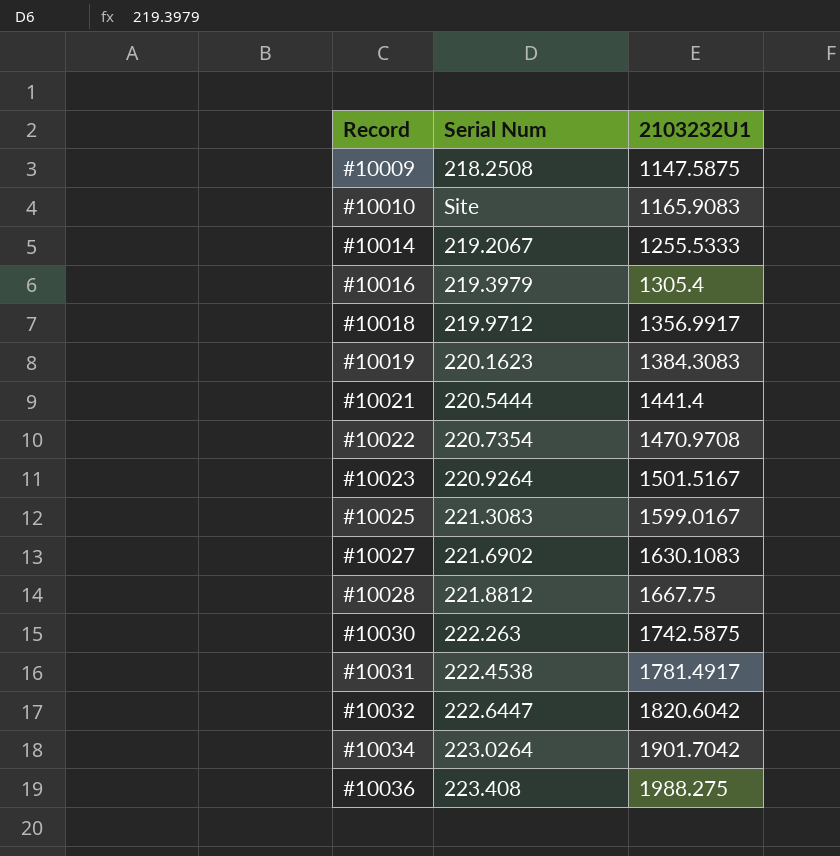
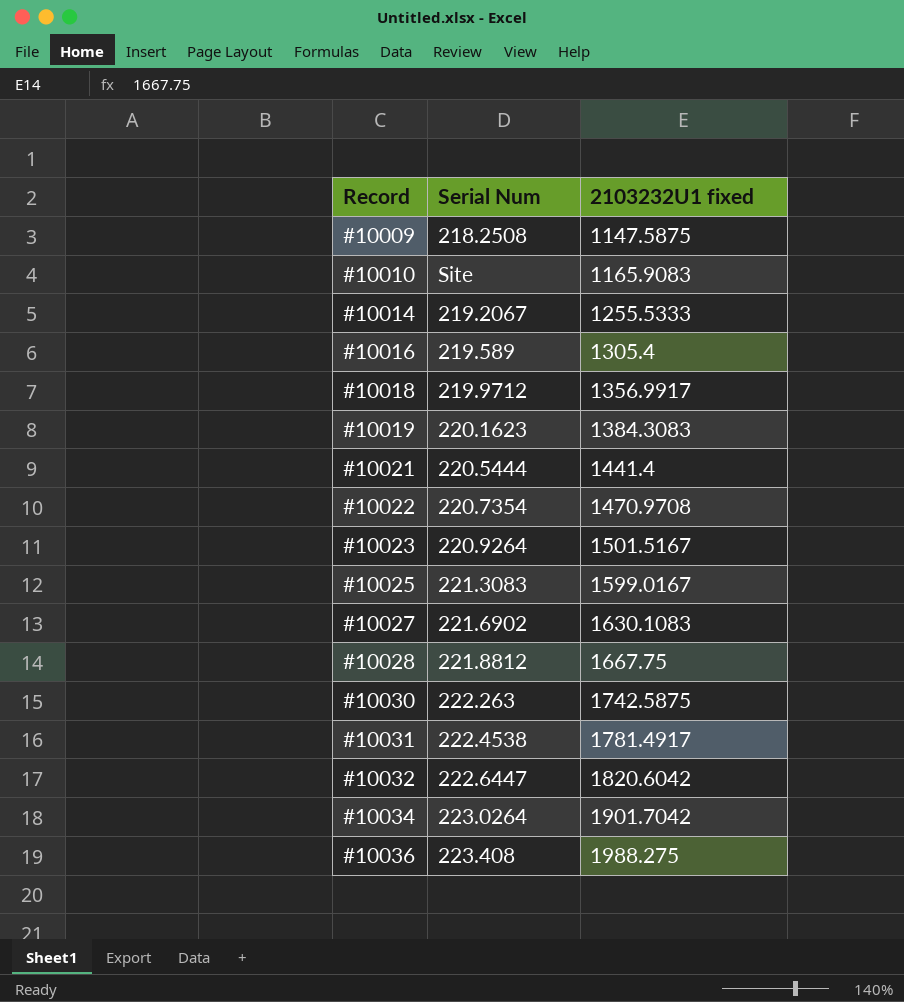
column name: 2103232U1 -> 2103232U1 fixed
#10016 | Serial Num: 219.3979 -> 219.589

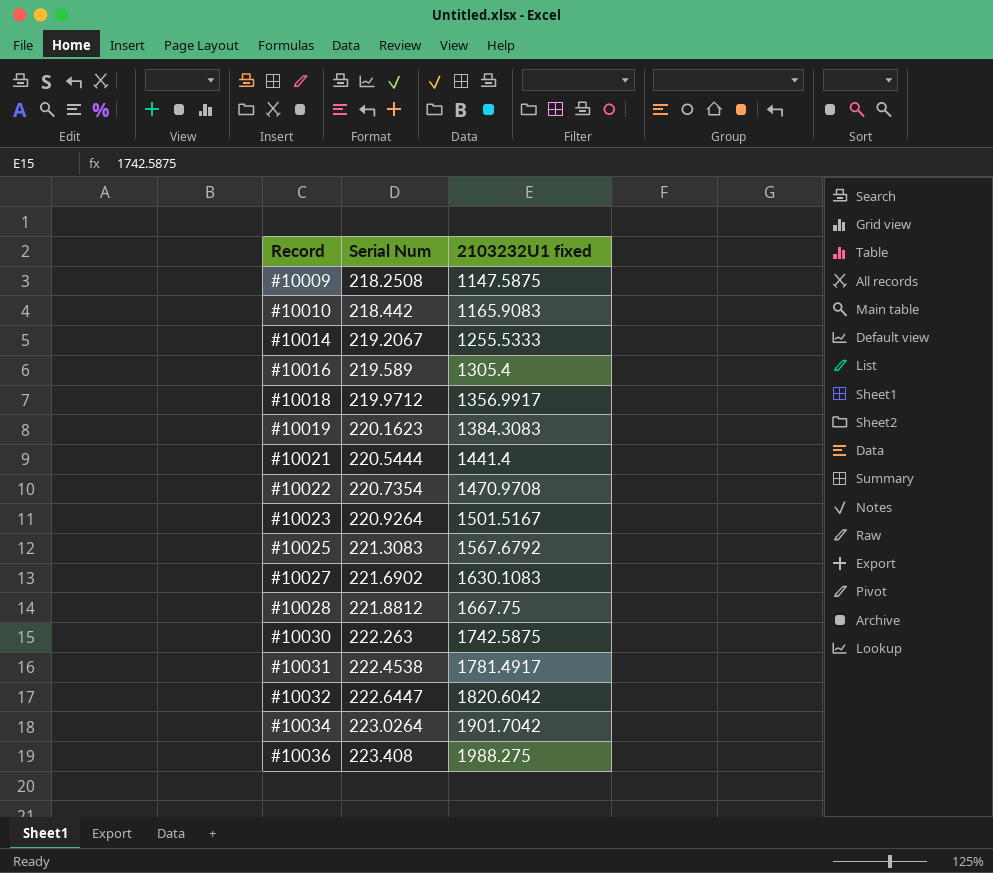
#10010 | Serial Num: Site -> 218.442
#10025 | 2103232U1 fixed: 1599.0167 -> 1567.6792

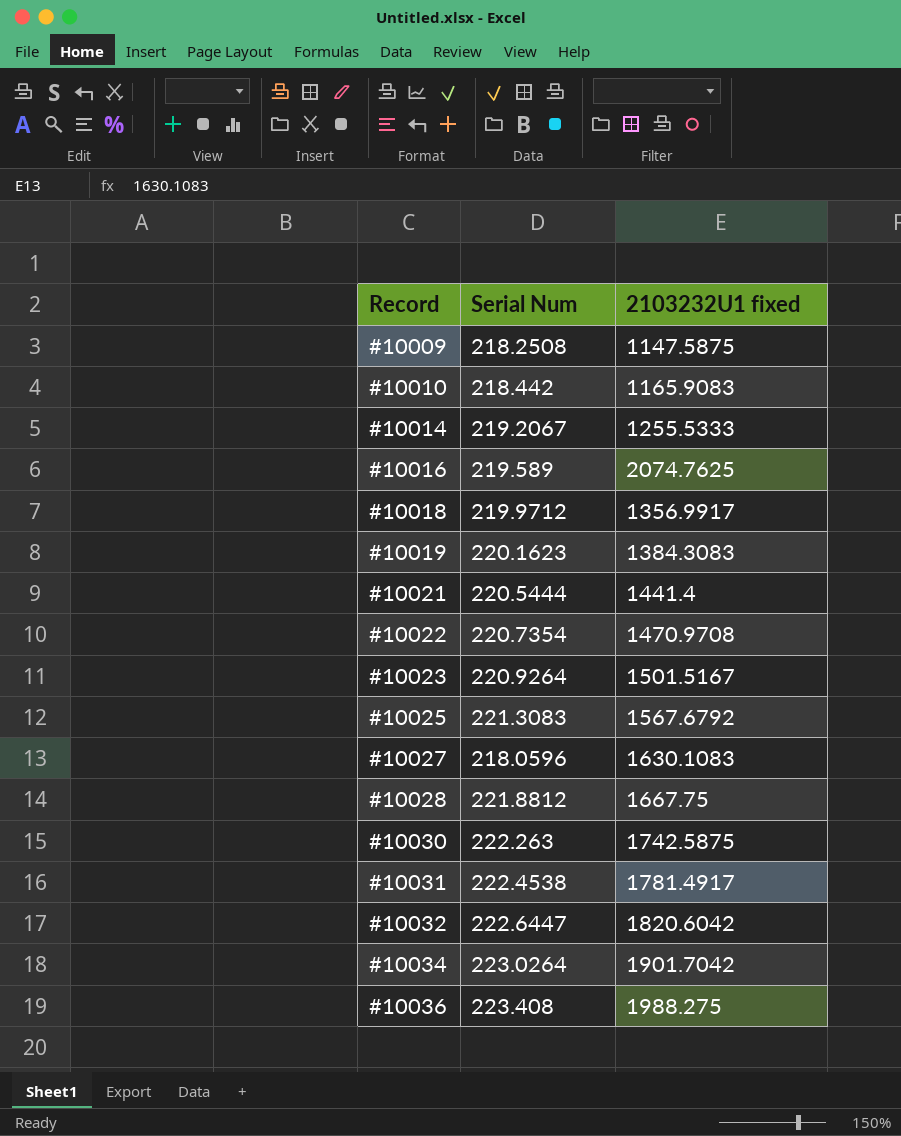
#10016 | 2103232U1 fixed: 1305.4 -> 2074.7625
#10027 | Serial Num: 221.6902 -> 218.0596

